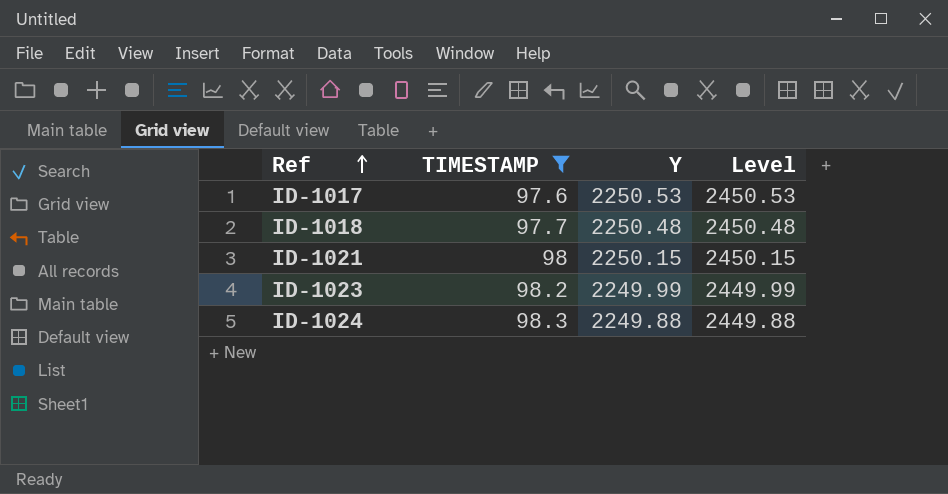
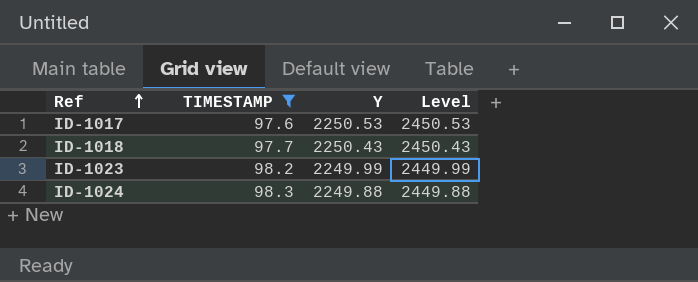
row ID-1021: 98 | 2250.15 | 2450.15 -> none
ID-1018 | Y: 2250.48 -> 2250.43
ID-1018 | Level: 2450.48 -> 2450.43

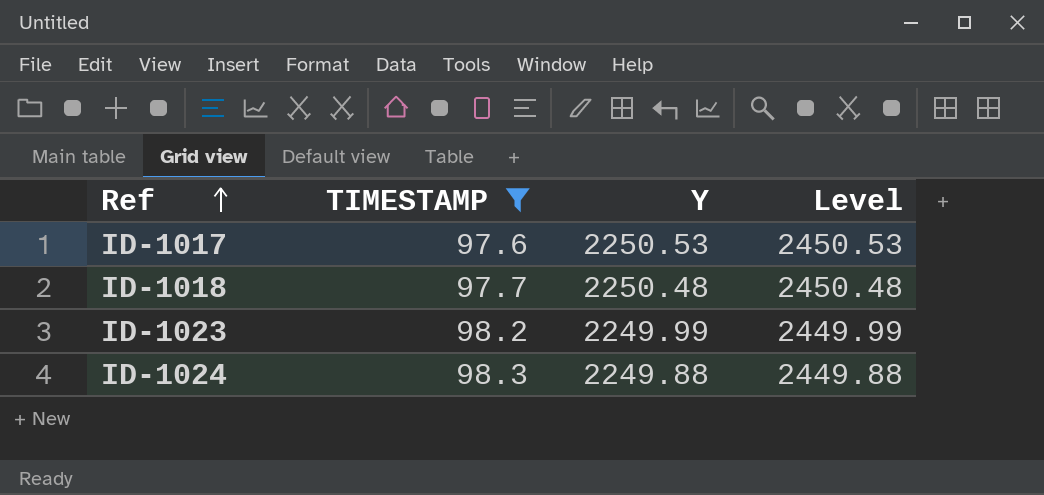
ID-1018 | Y: 2250.43 -> 2250.48
ID-1018 | Level: 2450.43 -> 2450.48

